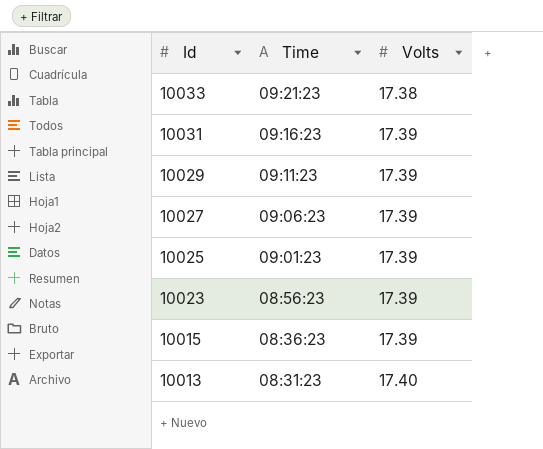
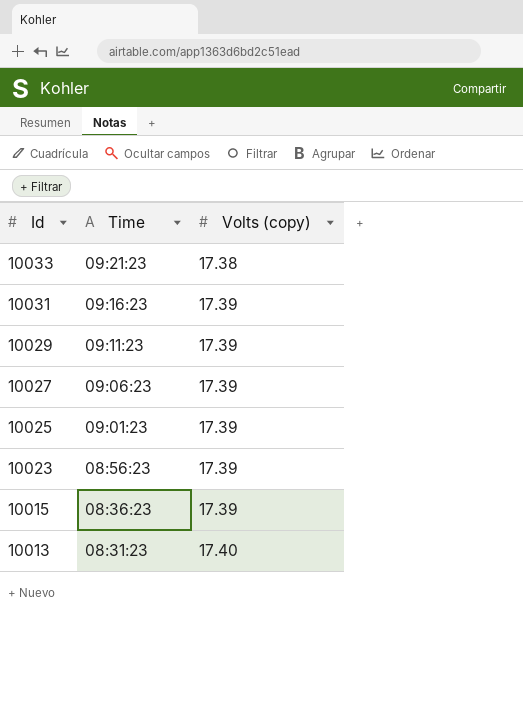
column name: Volts -> Volts (copy)

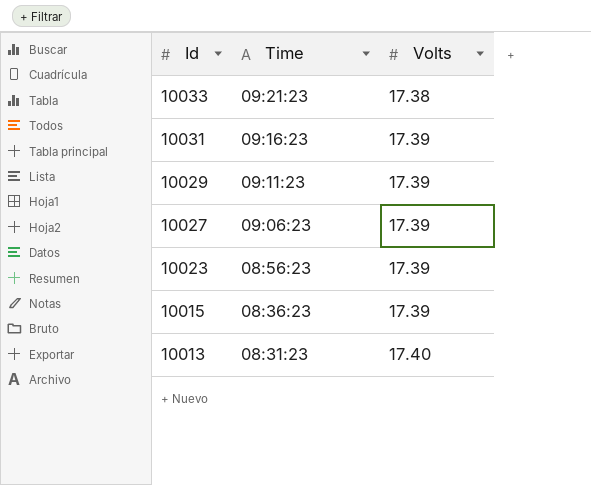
column name: Volts (copy) -> Volts
row 10025: 09:01:23 | 17.39 -> none

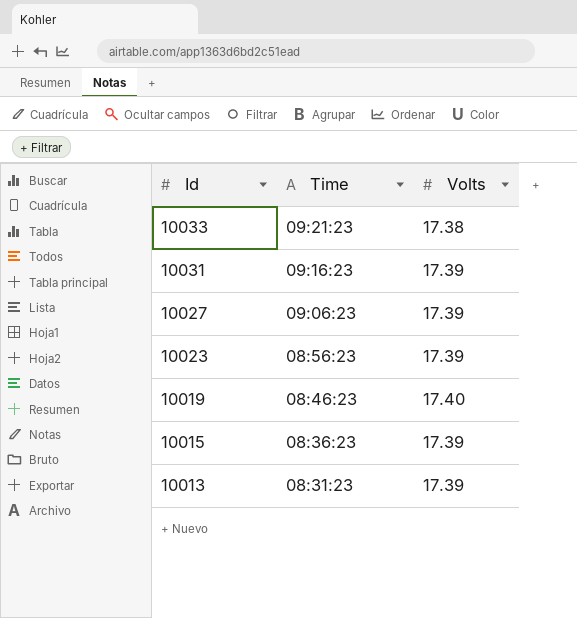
row 10029: 09:11:23 | 17.39 -> none
row 10019: none -> 08:46:23 | 17.40
10013 | Volts: 17.40 -> 17.39

